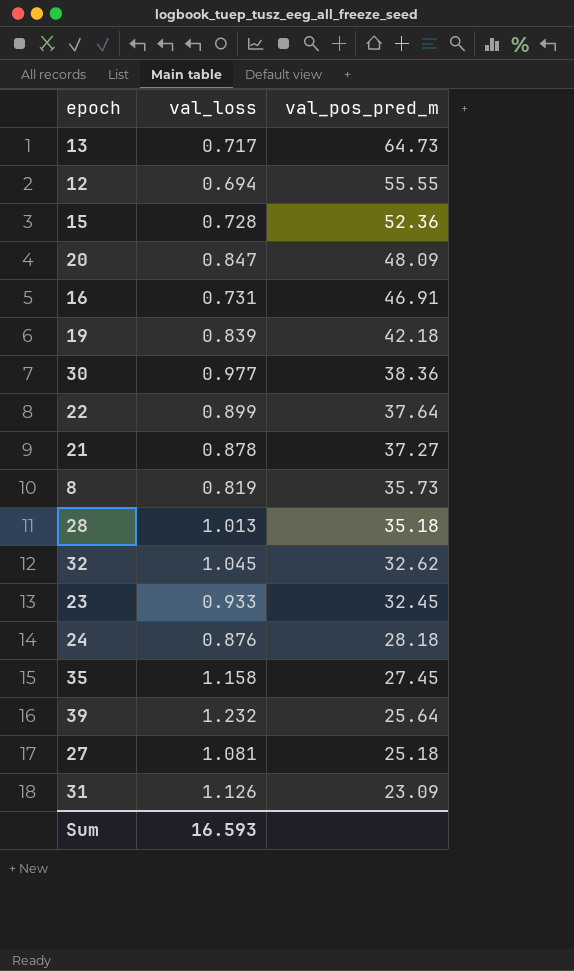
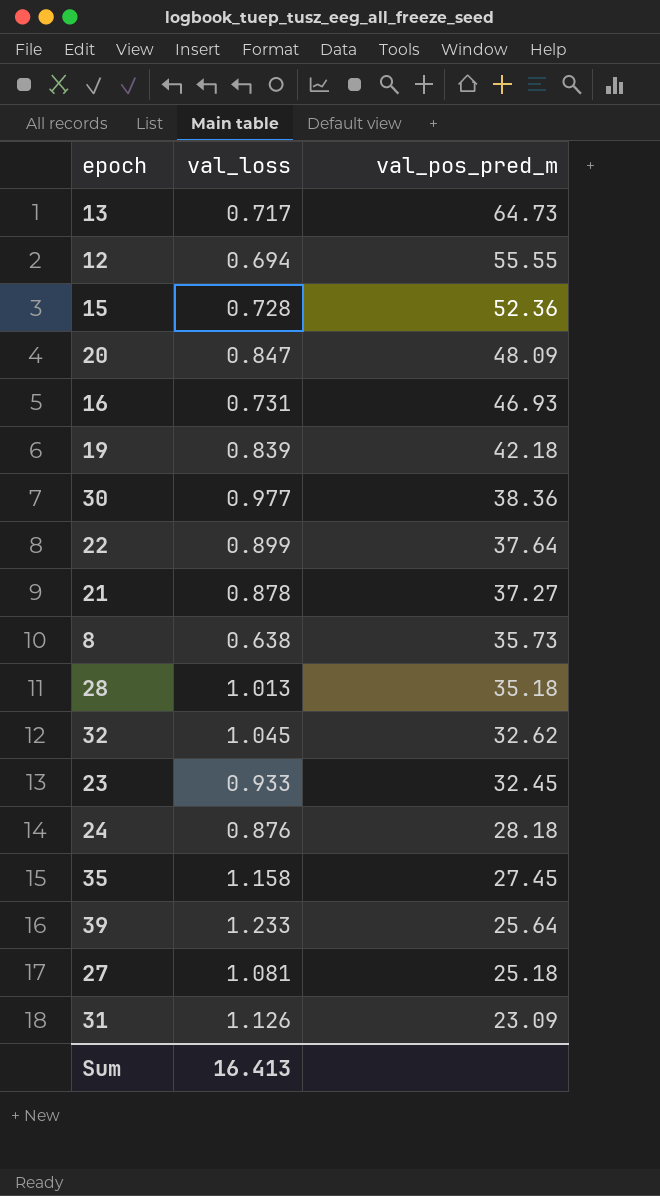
16 | val_pos_pred_m: 46.91 -> 46.93
8 | val_loss: 0.819 -> 0.638
39 | val_loss: 1.232 -> 1.233
Sum | val_loss: 16.593 -> 16.413

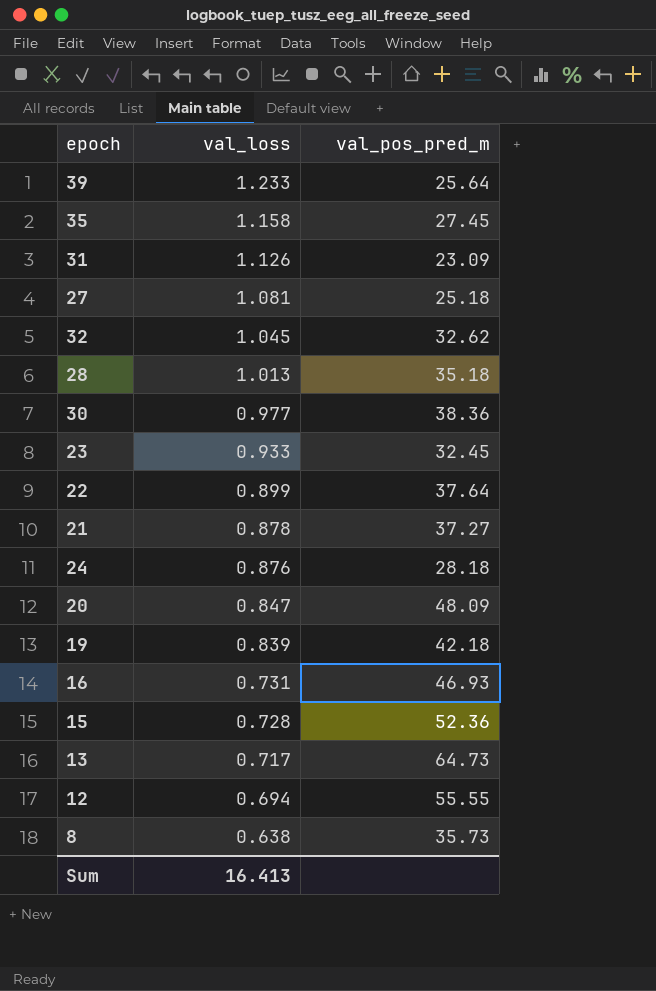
row order: val_pos_pred_m descending -> val_loss descending

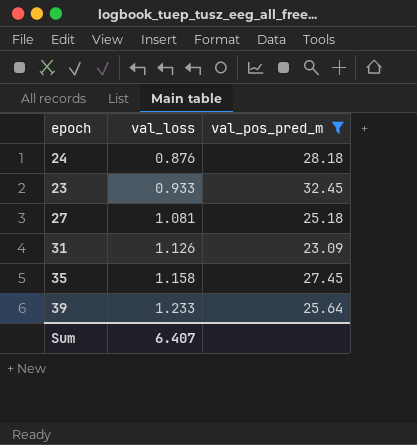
filter: none -> val_pos_pred_m <= 32.45
row order: val_loss descending -> val_loss ascending
Sum | val_loss: 16.413 -> 6.407

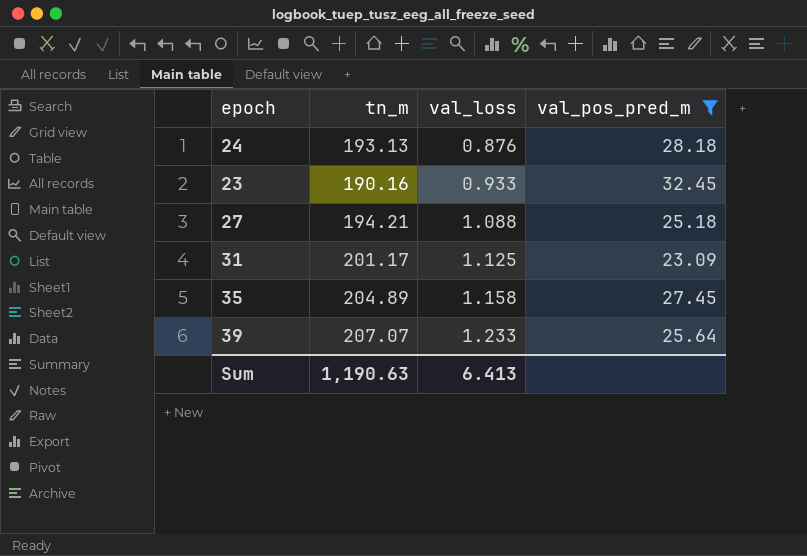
column tn_m | position: none -> 2
27 | val_loss: 1.081 -> 1.088
31 | val_loss: 1.126 -> 1.125
Sum | val_loss: 6.407 -> 6.413

